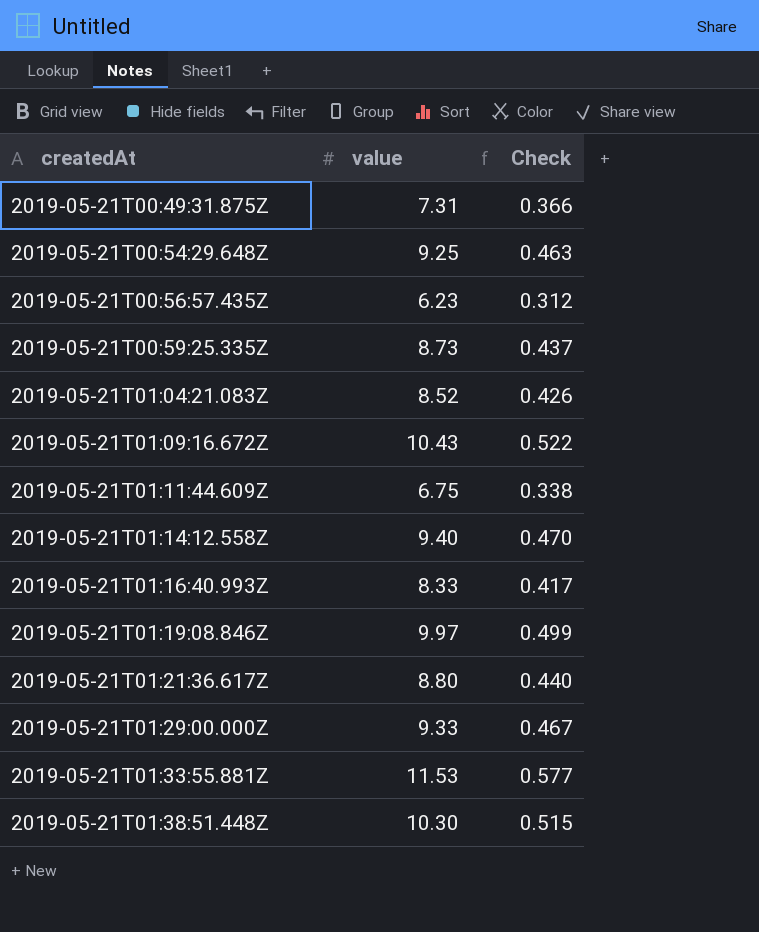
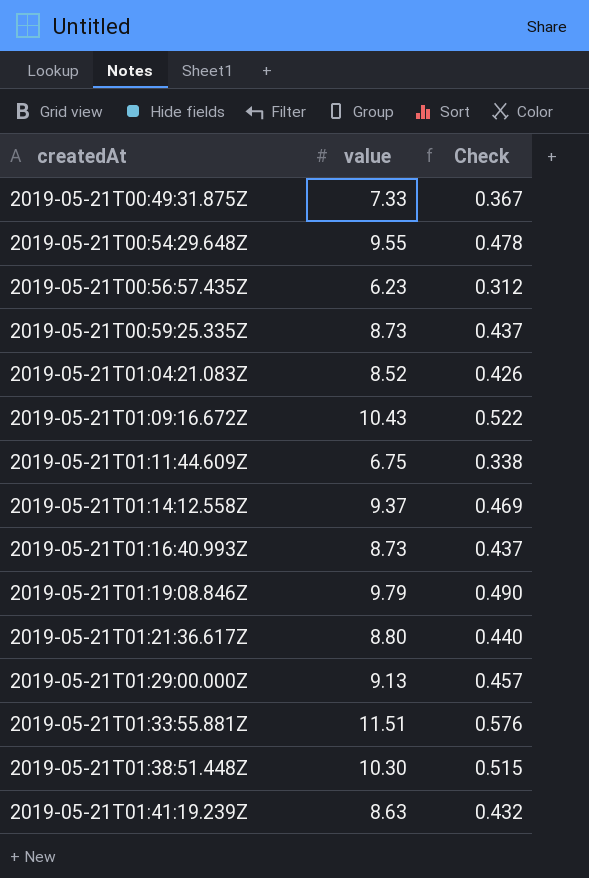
2019-05-21T00:49:31.875Z | value: 7.31 -> 7.33
2019-05-21T00:49:31.875Z | Check: 0.366 -> 0.367
2019-05-21T00:54:29.648Z | value: 9.25 -> 9.55
2019-05-21T00:54:29.648Z | Check: 0.463 -> 0.478
2019-05-21T01:14:12.558Z | value: 9.40 -> 9.37
2019-05-21T01:14:12.558Z | Check: 0.470 -> 0.469
2019-05-21T01:16:40.993Z | value: 8.33 -> 8.73
2019-05-21T01:16:40.993Z | Check: 0.417 -> 0.437
2019-05-21T01:19:08.846Z | value: 9.97 -> 9.79
2019-05-21T01:19:08.846Z | Check: 0.499 -> 0.490
2019-05-21T01:29:00.000Z | value: 9.33 -> 9.13
2019-05-21T01:29:00.000Z | Check: 0.467 -> 0.457
2019-05-21T01:33:55.881Z | value: 11.53 -> 11.51
2019-05-21T01:33:55.881Z | Check: 0.577 -> 0.576
row 2019-05-21T01:41:19.239Z: none -> 8.63 | 0.432

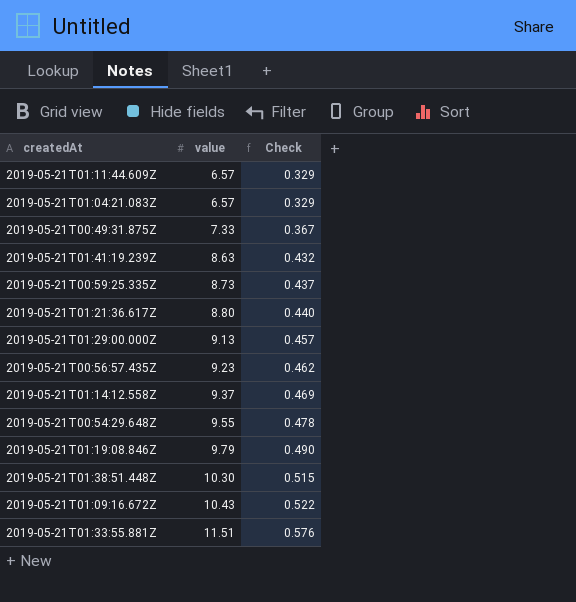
row order: createdAt ascending -> value ascending
row 2019-05-21T01:16:40.993Z: 8.73 | 0.437 -> none
2019-05-21T01:11:44.609Z | value: 6.75 -> 6.57
2019-05-21T01:11:44.609Z | Check: 0.338 -> 0.329
2019-05-21T01:04:21.083Z | value: 8.52 -> 6.57
2019-05-21T01:04:21.083Z | Check: 0.426 -> 0.329
2019-05-21T00:56:57.435Z | value: 6.23 -> 9.23
2019-05-21T00:56:57.435Z | Check: 0.312 -> 0.462

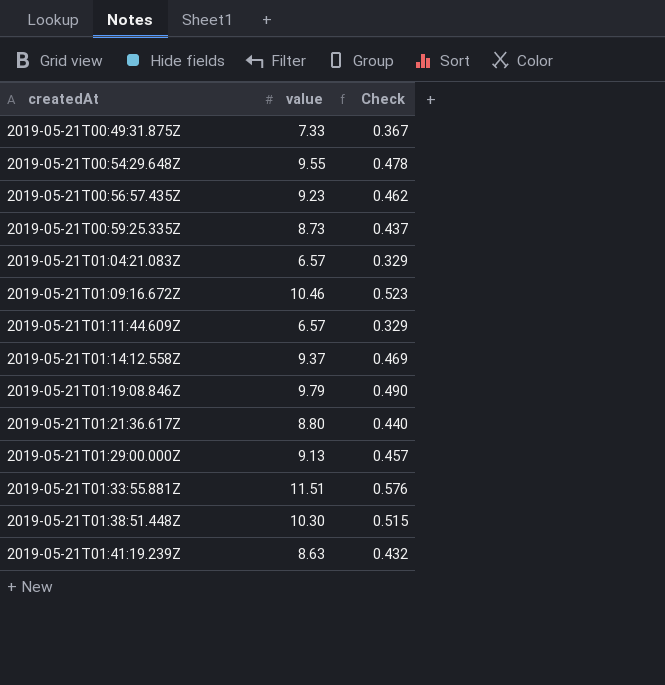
row order: value ascending -> createdAt ascending
2019-05-21T01:09:16.672Z | value: 10.43 -> 10.46
2019-05-21T01:09:16.672Z | Check: 0.522 -> 0.523

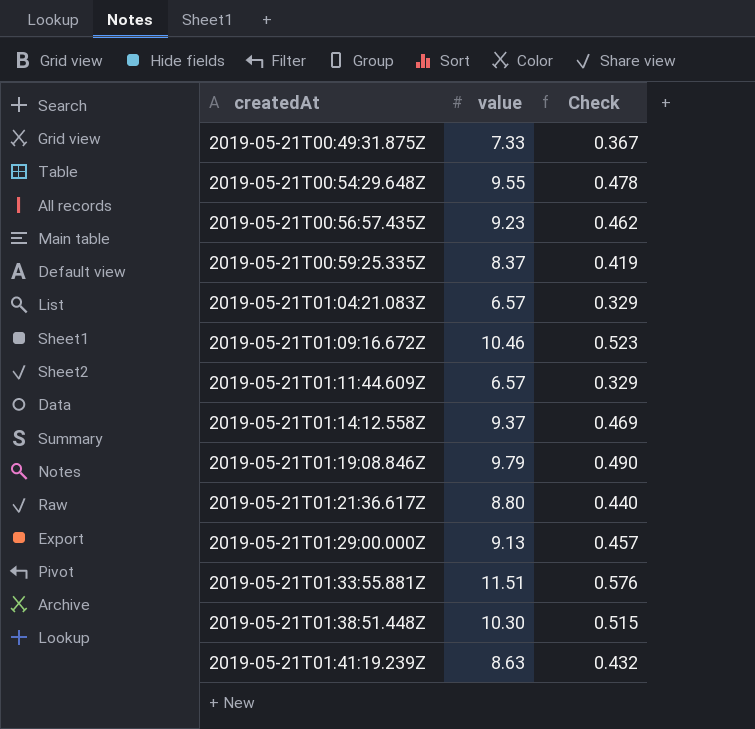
2019-05-21T00:59:25.335Z | value: 8.73 -> 8.37
2019-05-21T00:59:25.335Z | Check: 0.437 -> 0.419

